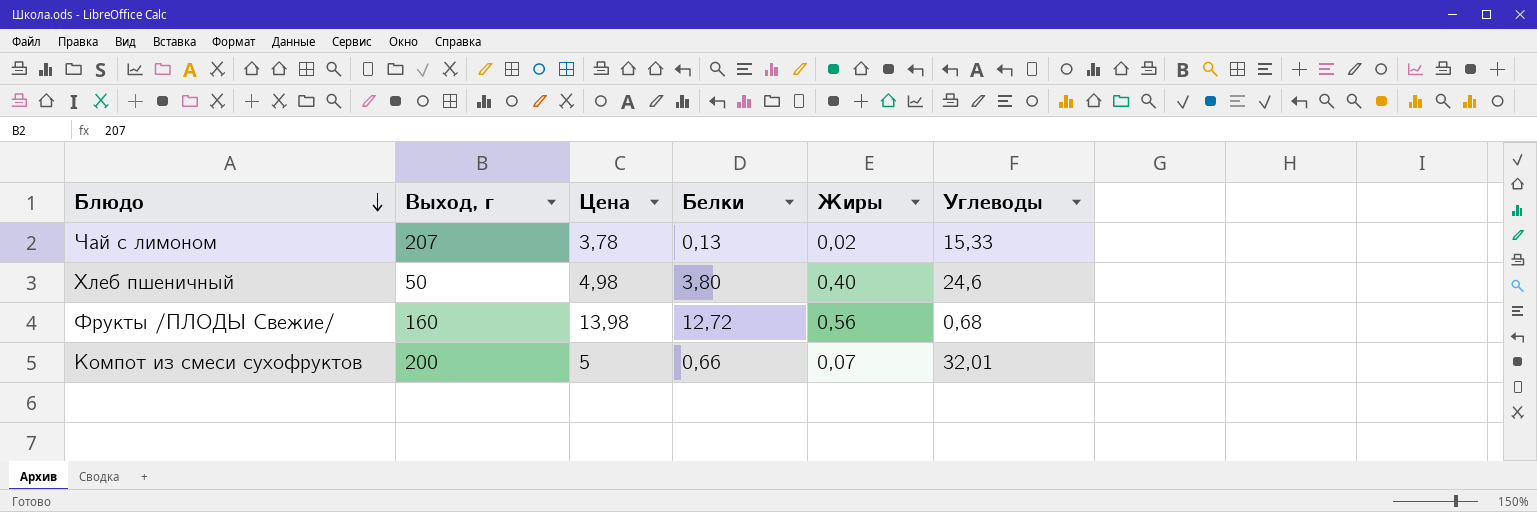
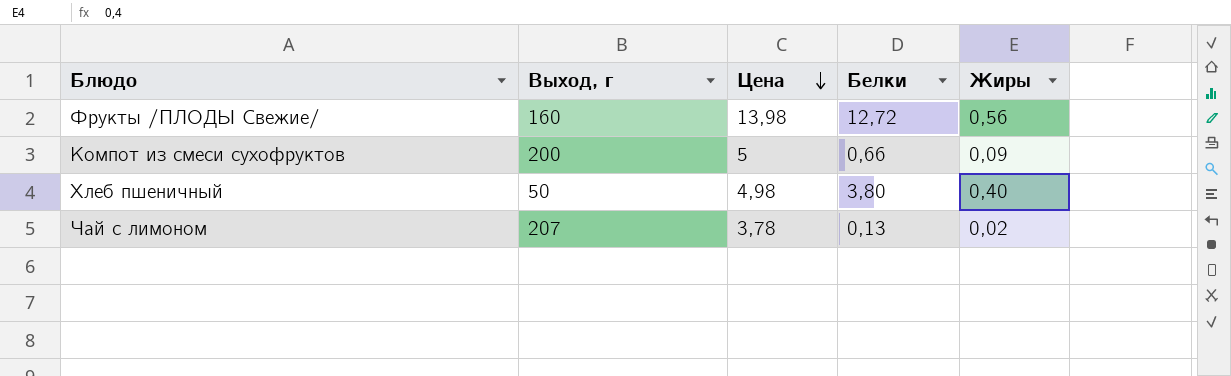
row order: Блюдо descending -> Цена descending
column Углеводы | position: 6 -> none
Компот из смеси сухофруктов | Жиры: 0,07 -> 0,09

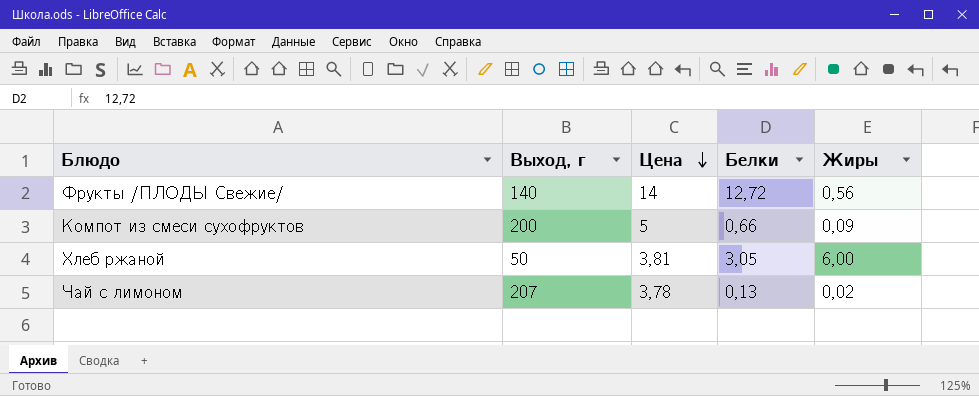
row Хлеб пшеничный: 50 | 4,98 | 3,80 | 0,40 -> none
Фрукты /ПЛОДЫ Свежие/ | Выход, г: 160 -> 140
Фрукты /ПЛОДЫ Свежие/ | Цена: 13,98 -> 14
row Хлеб ржаной: none -> 50 | 3,81 | 3,05 | 6,00

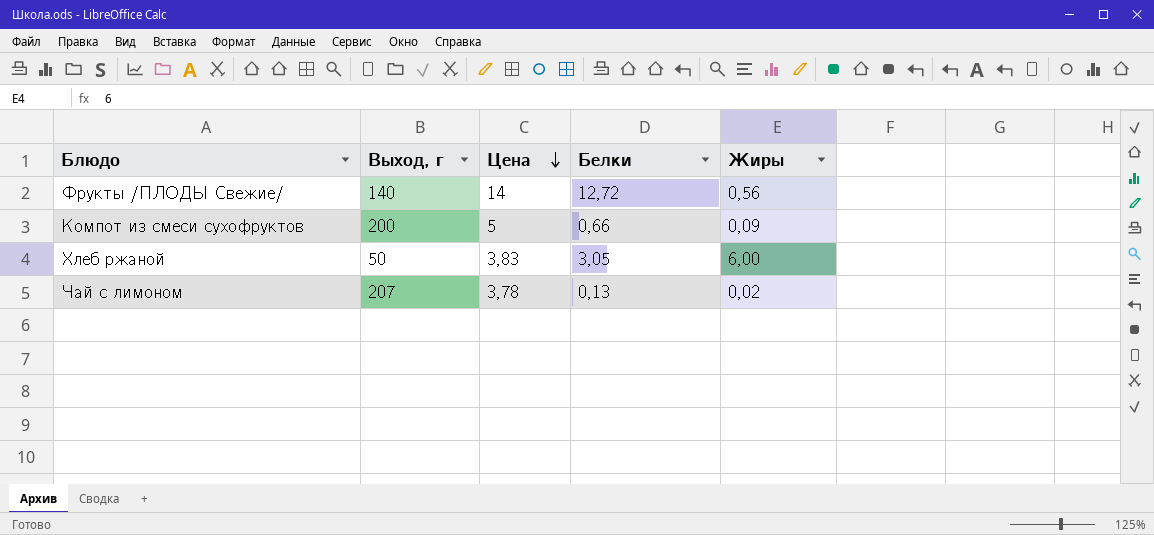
Хлеб ржаной | Цена: 3,81 -> 3,83

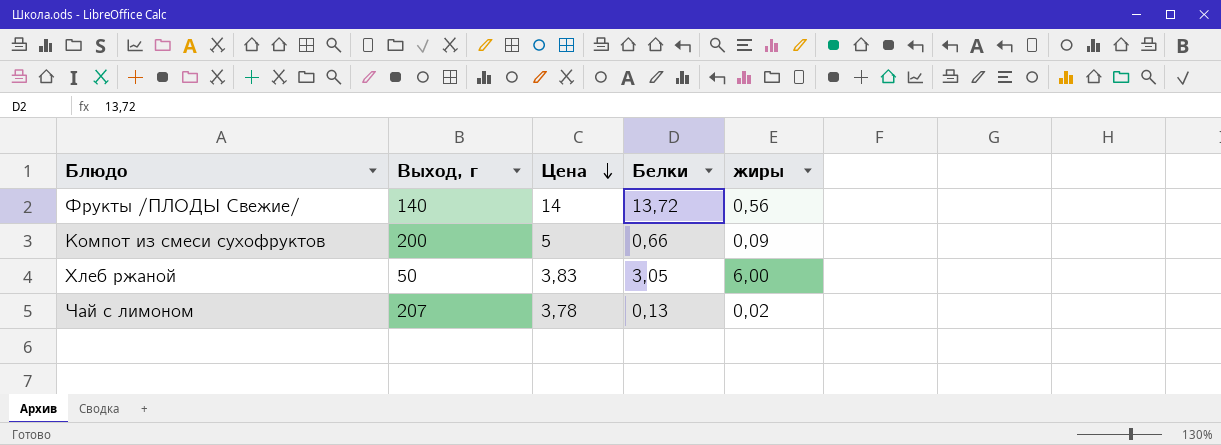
column name: Жиры -> жиры
Фрукты /ПЛОДЫ Свежие/ | Белки: 12,72 -> 13,72

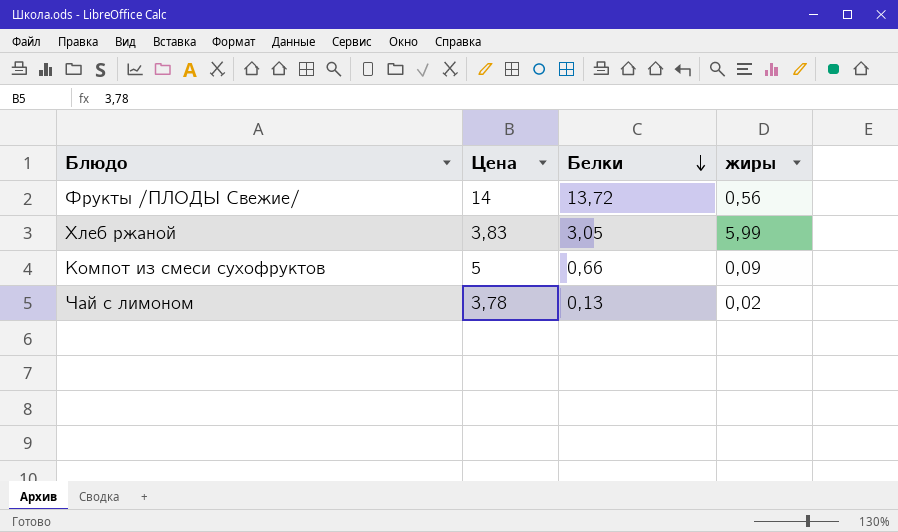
row order: Цена descending -> Белки descending
column Выход, г | position: 2 -> none
Хлеб ржаной | жиры: 6,00 -> 5,99

